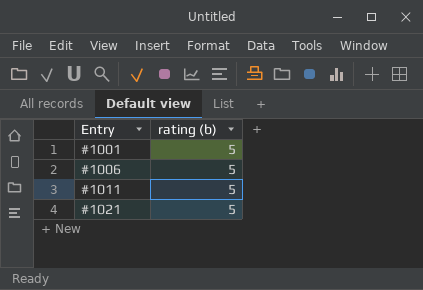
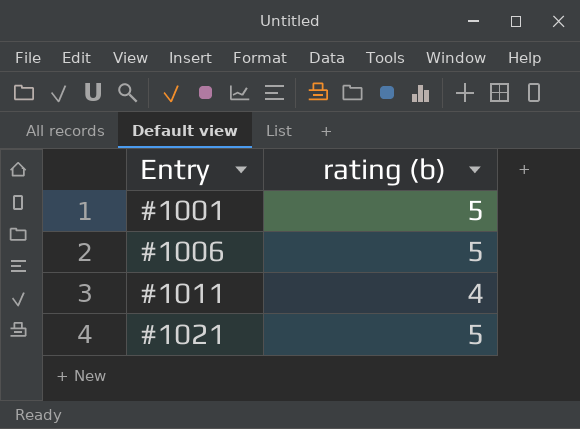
#1011 | rating (b): 5 -> 4

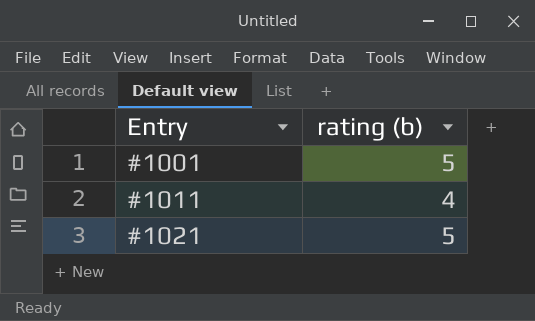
row #1006: 5 -> none

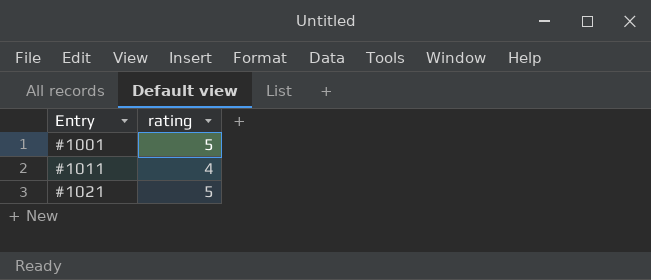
column name: rating (b) -> rating

